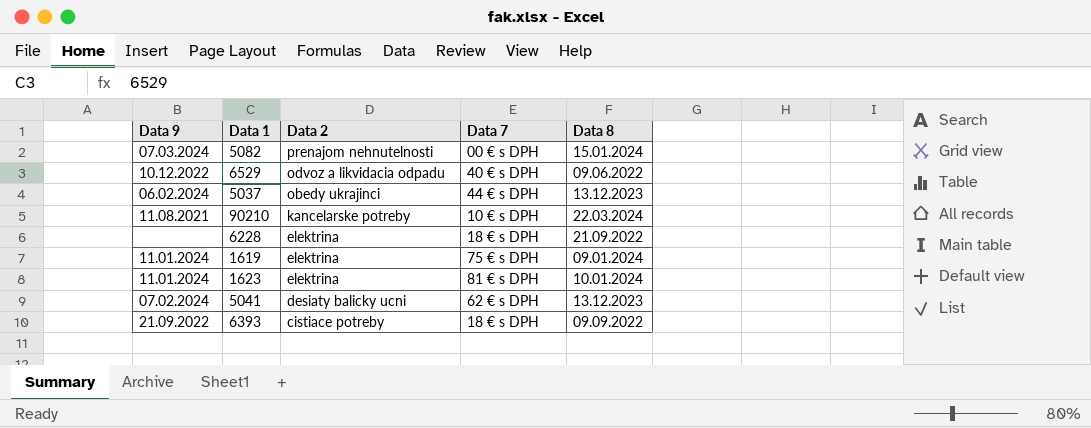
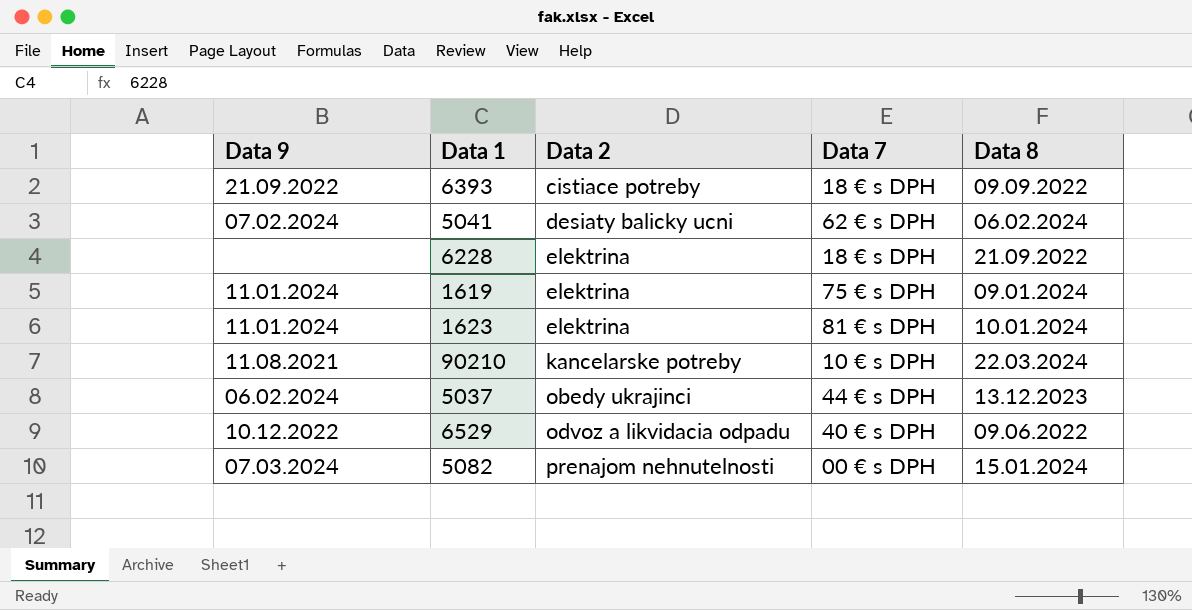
row order: Data 2 descending -> Data 2 ascending
5041 | Data 8: 13.12.2023 -> 06.02.2024

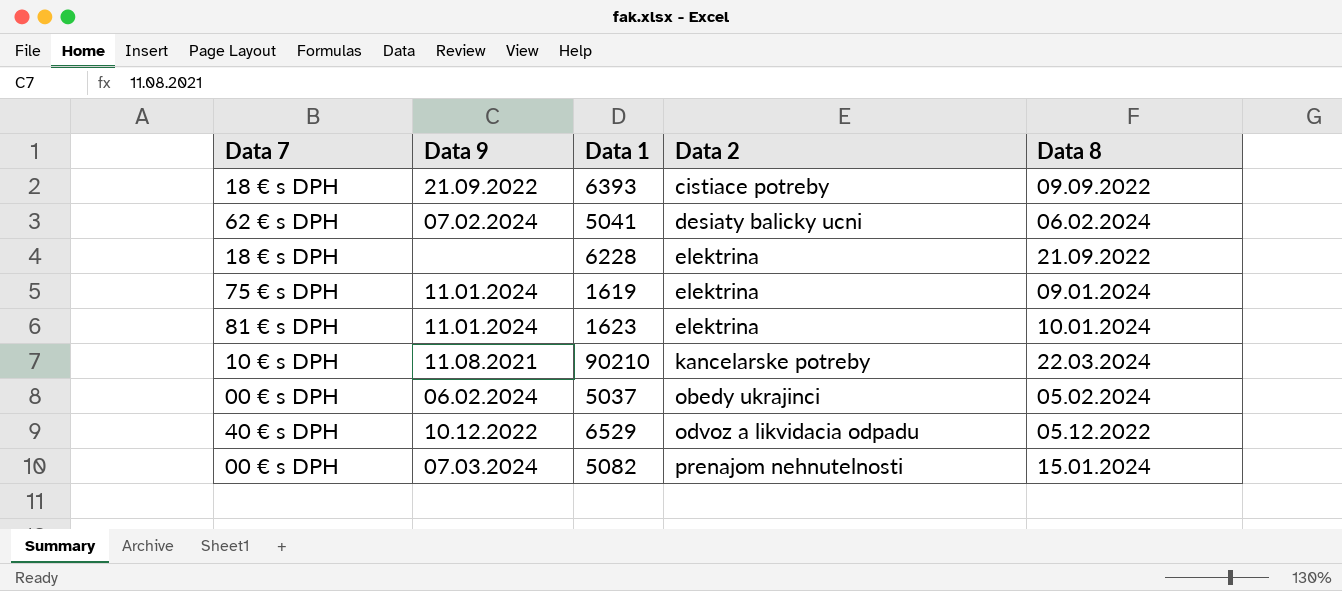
column Data 7 | position: 4 -> 1
5037 | Data 7: 44 € s DPH -> 00 € s DPH
5037 | Data 8: 13.12.2023 -> 05.02.2024
6529 | Data 8: 09.06.2022 -> 05.12.2022

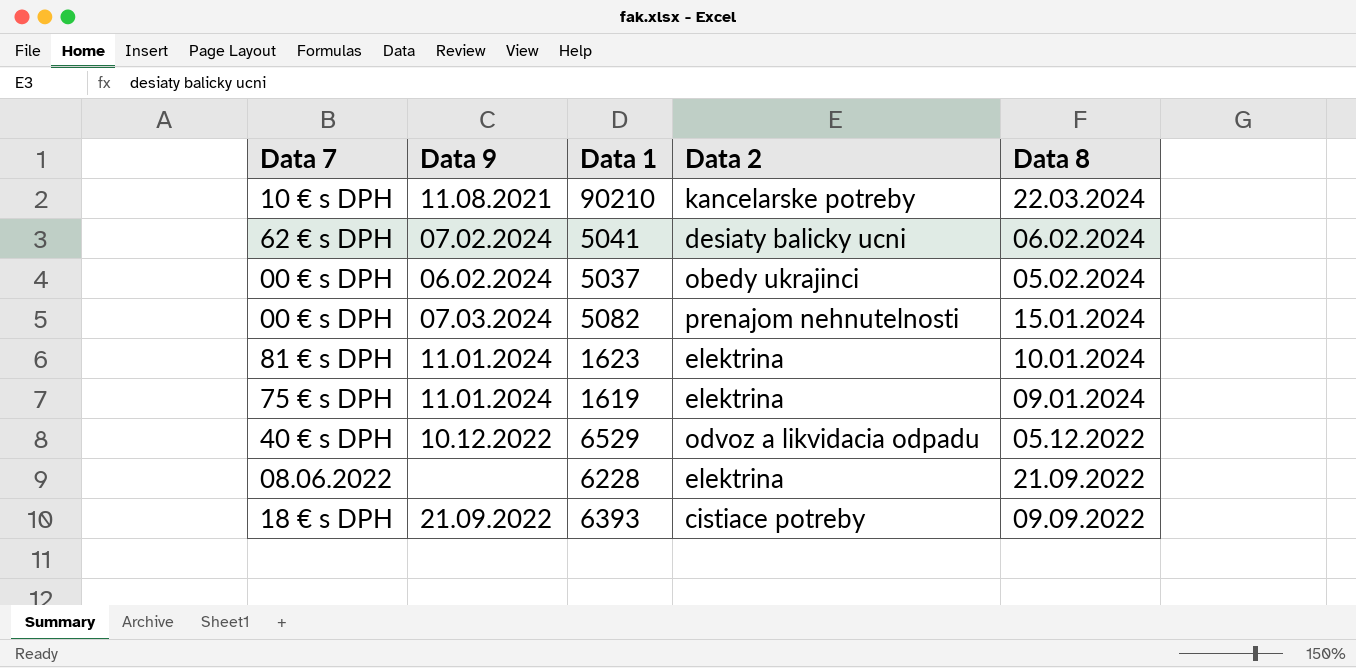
row order: Data 2 ascending -> Data 8 descending
6228 | Data 7: 18 € s DPH -> 08.06.2022

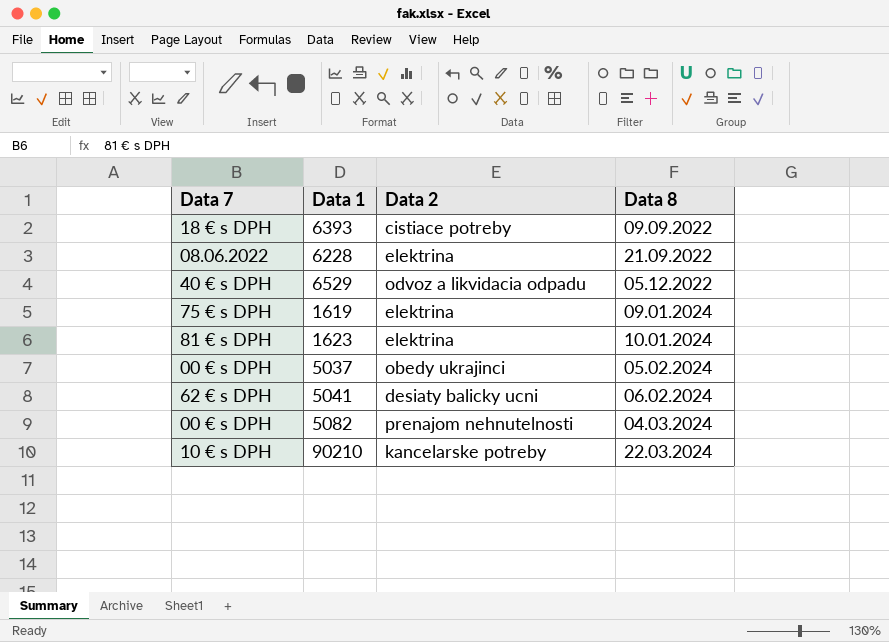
row order: Data 8 descending -> Data 8 ascending
column Data 9 | position: 2 -> none
5082 | Data 8: 15.01.2024 -> 04.03.2024

